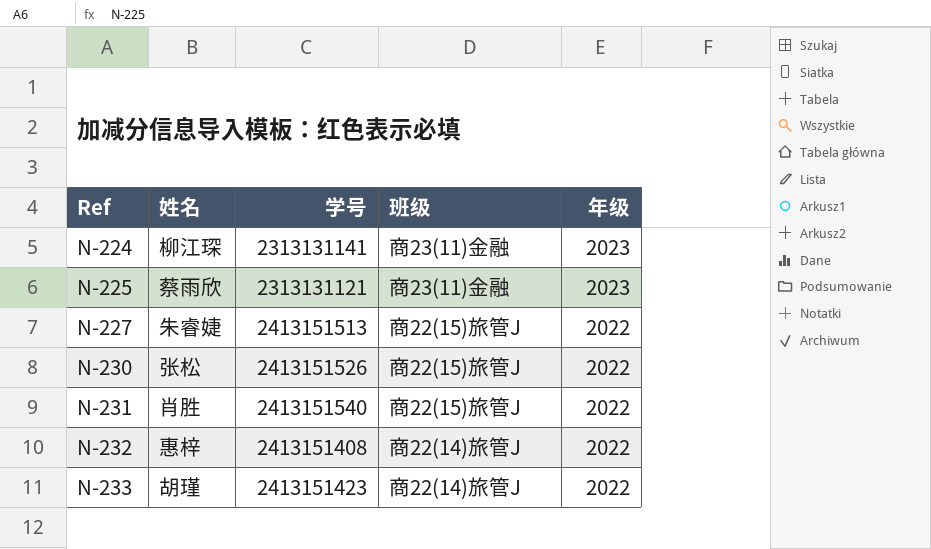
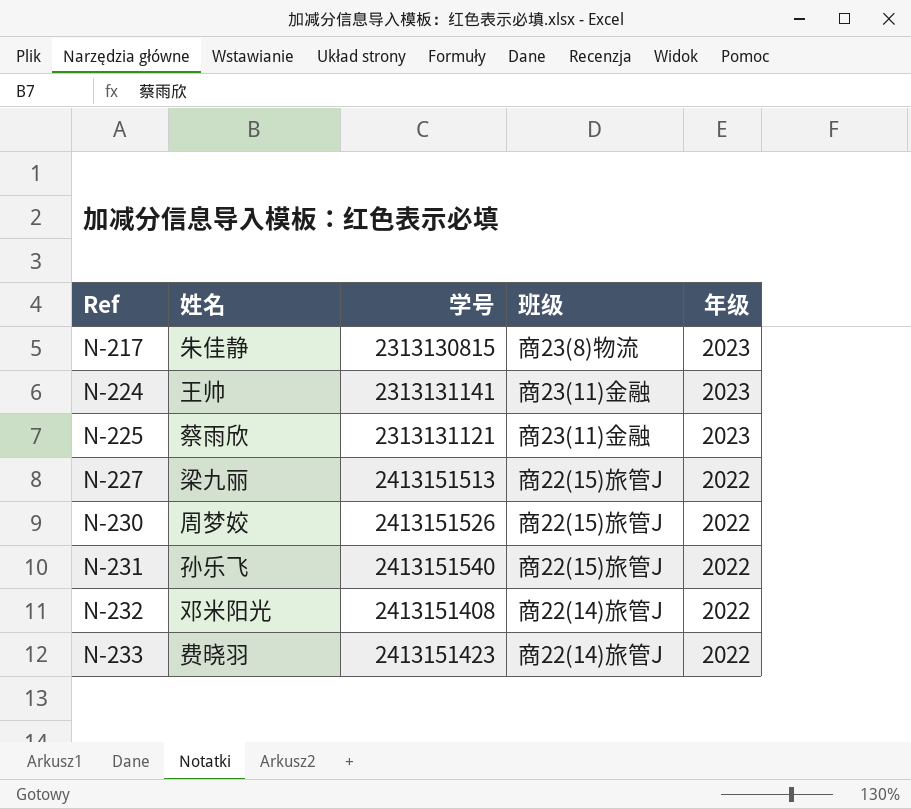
row N-217: none -> 朱佳静 | 2313130815 | 商23(8)物流 | 2023
N-224 | 姓名: 柳江琛 -> 王帅
N-227 | 姓名: 朱睿婕 -> 梁九丽
N-230 | 姓名: 张松 -> 周梦姣
N-231 | 姓名: 肖胜 -> 孙乐飞
N-232 | 姓名: 惠梓 -> 邓米阳光
N-233 | 姓名: 胡瑾 -> 费晓羽

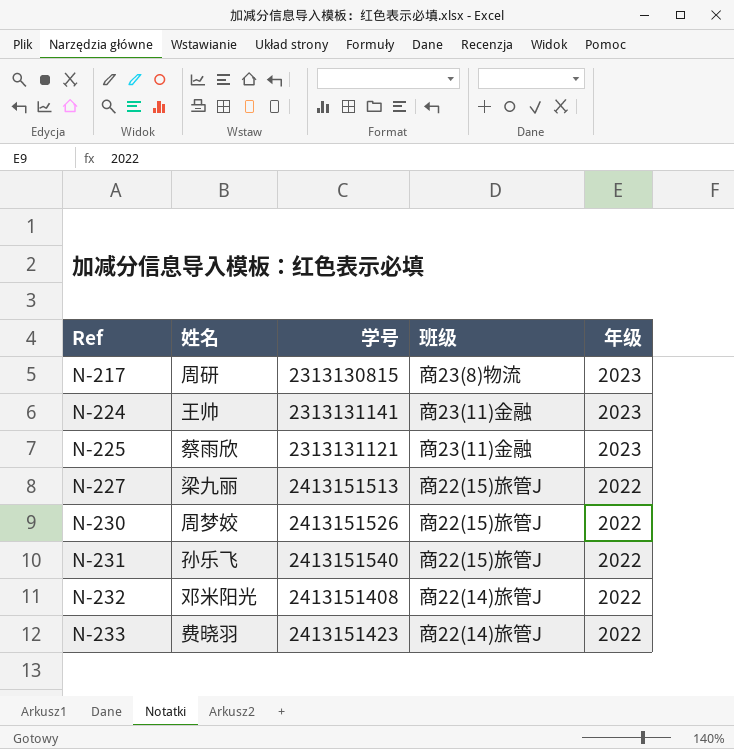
N-217 | 姓名: 朱佳静 -> 周研

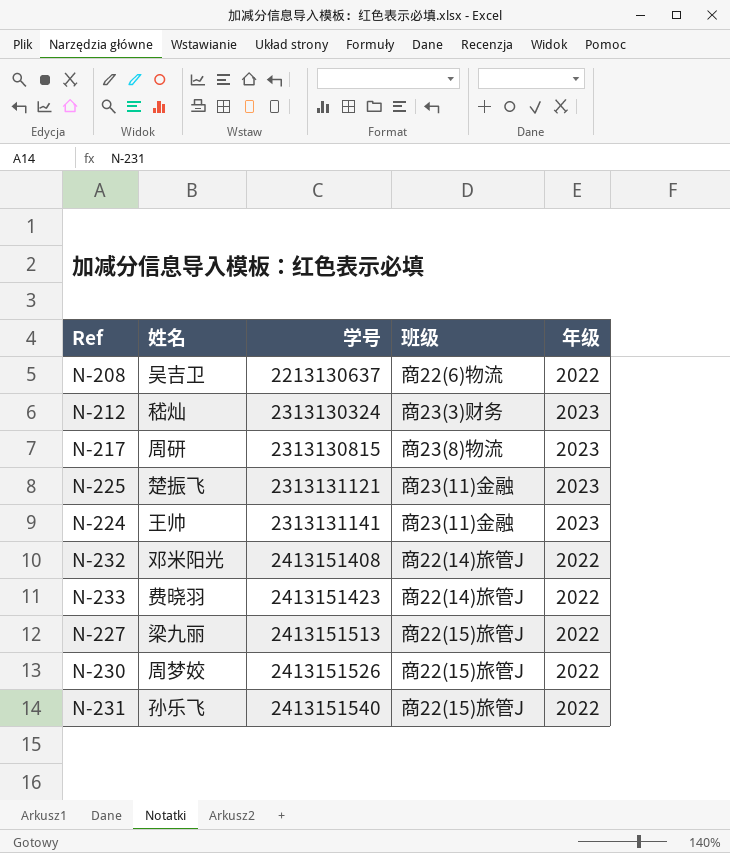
row order: Ref ascending -> 学号 ascending
row N-208: none -> 吴吉卫 | 2213130637 | 商22(6)物流 | 2022
row N-212: none -> 嵇灿 | 2313130324 | 商23(3)财务 | 2023
N-225 | 姓名: 蔡雨欣 -> 楚振飞

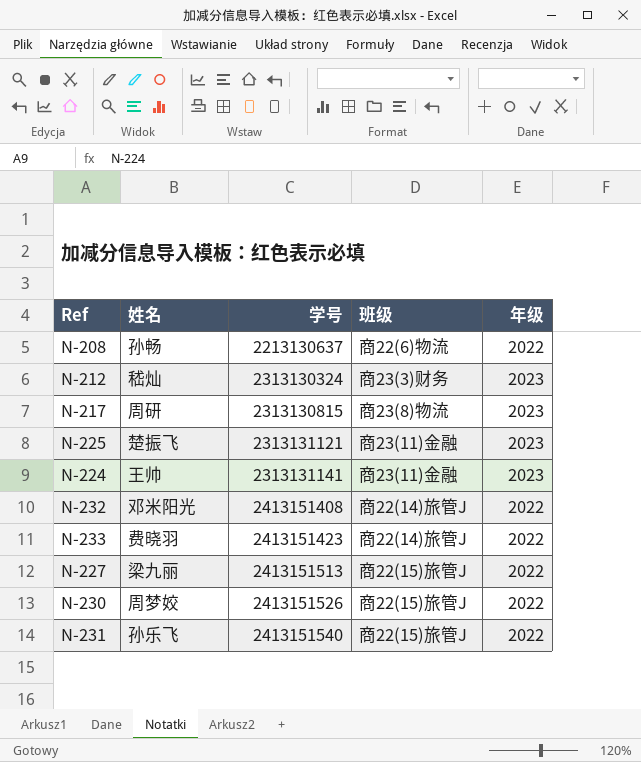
N-208 | 姓名: 吴吉卫 -> 孙畅

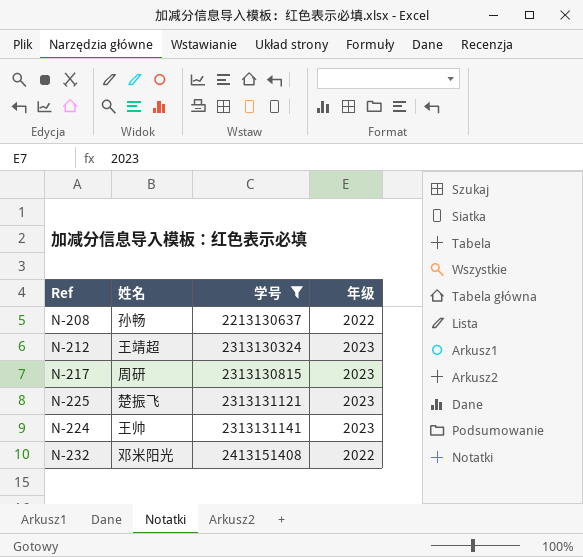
filter: none -> 学号 <= 2413151408
column 班级 | position: 4 -> none
N-212 | 姓名: 嵇灿 -> 王靖超

